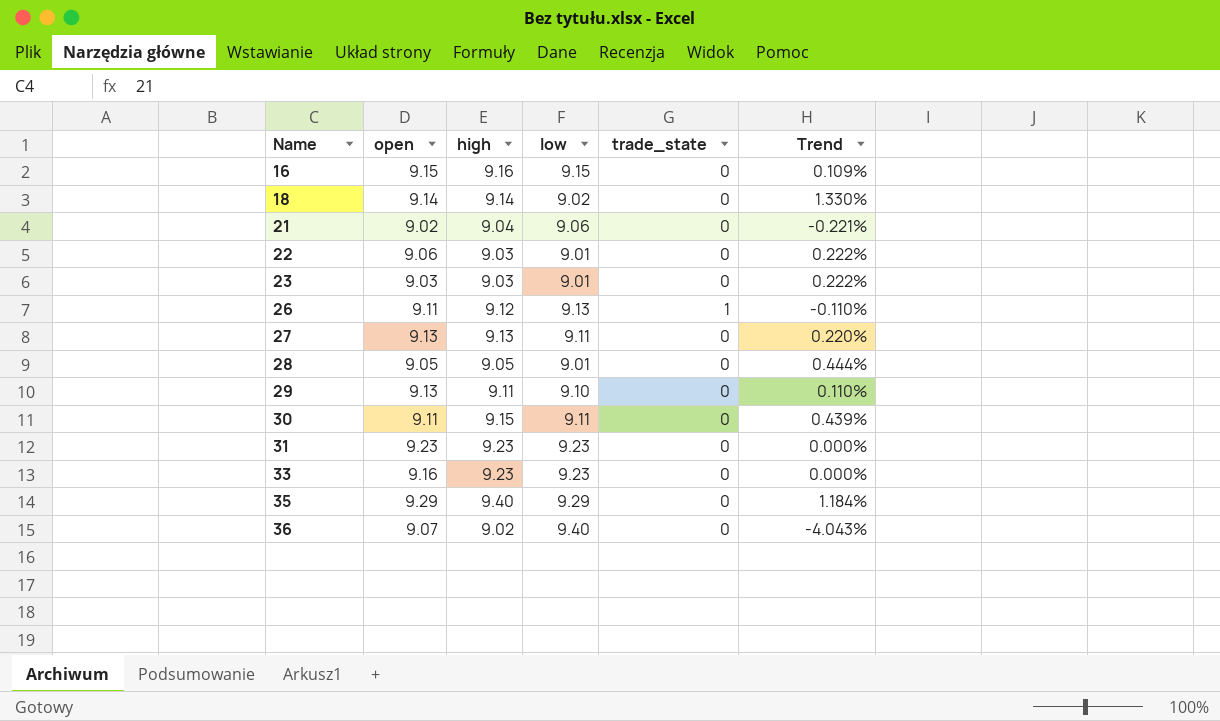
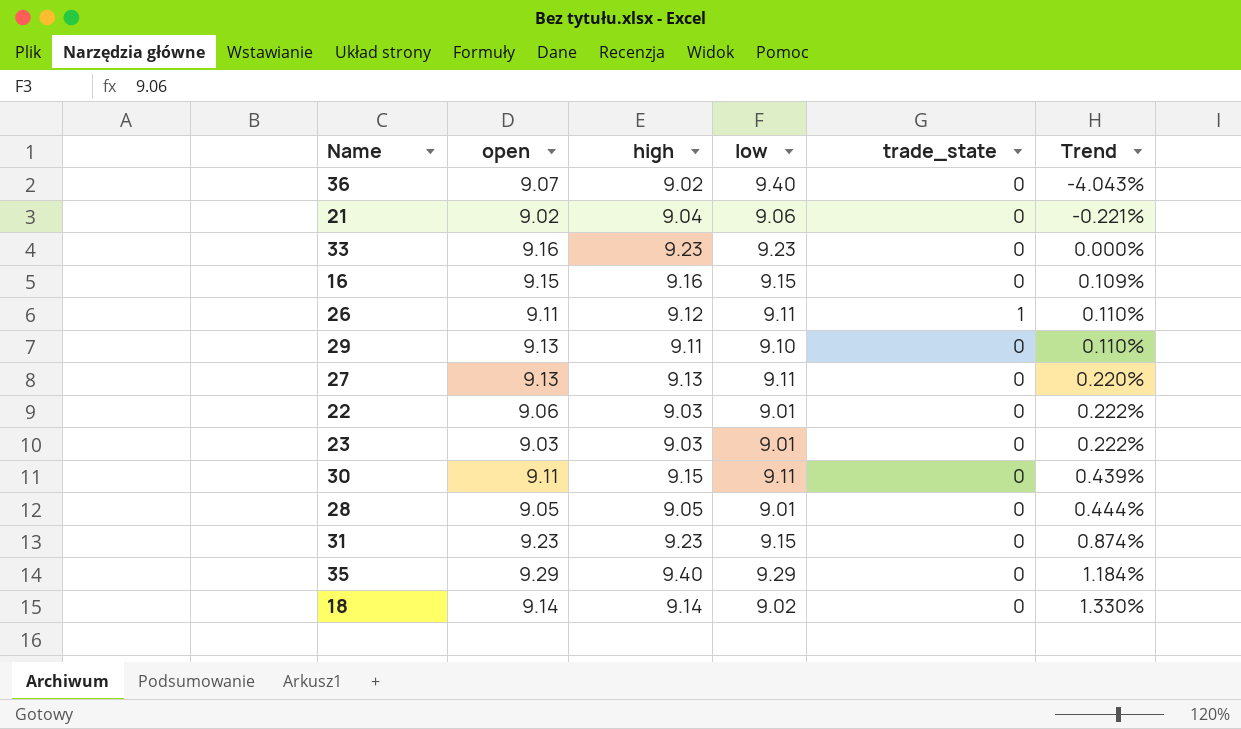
row order: Name ascending -> Trend ascending
26 | low: 9.13 -> 9.11
26 | Trend: -0.110% -> 0.110%
31 | low: 9.23 -> 9.15
31 | Trend: 0.000% -> 0.874%

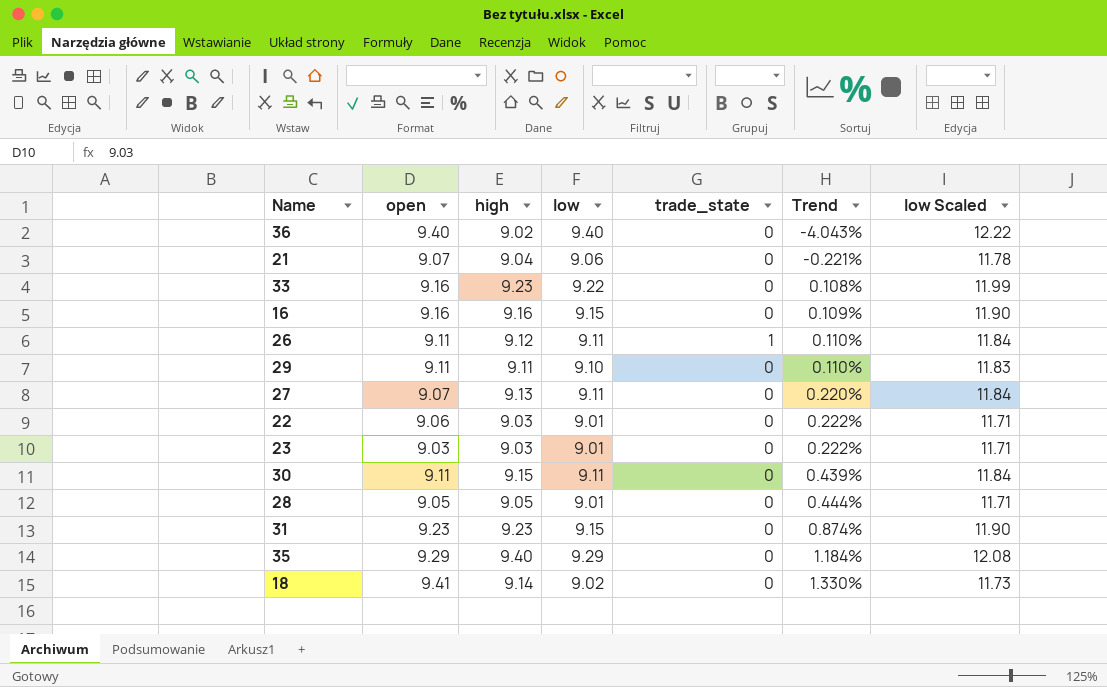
column low Scaled | formula: none -> [low] * 1.3
36 | open: 9.07 -> 9.40
21 | open: 9.02 -> 9.07
33 | low: 9.23 -> 9.22
33 | Trend: 0.000% -> 0.108%
16 | open: 9.15 -> 9.16
29 | open: 9.13 -> 9.11
27 | open: 9.13 -> 9.07
18 | open: 9.14 -> 9.41

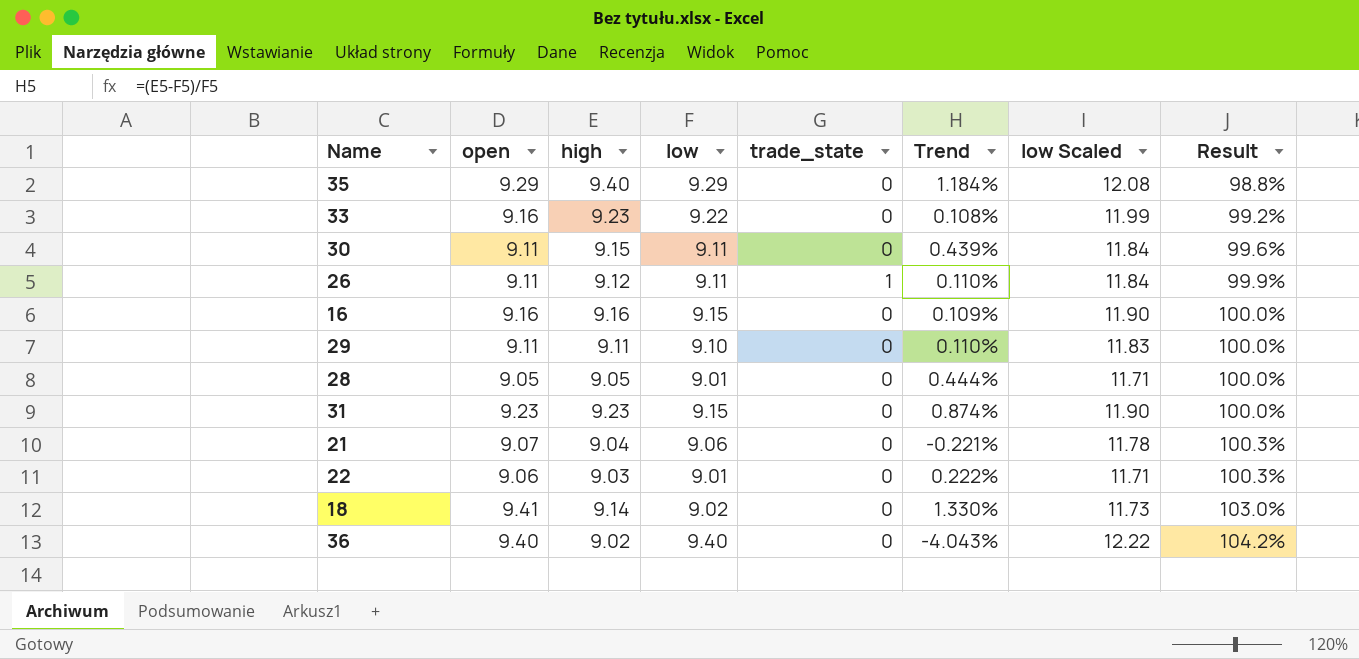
row order: Trend ascending -> Result ascending
column Result | formula: none -> [open] / [high]
row 27: 9.07 | 9.13 | 9.11 | 0 | 0.220% | 11.84 -> none
row 23: 9.03 | 9.03 | 9.01 | 0 | 0.222% | 11.71 -> none

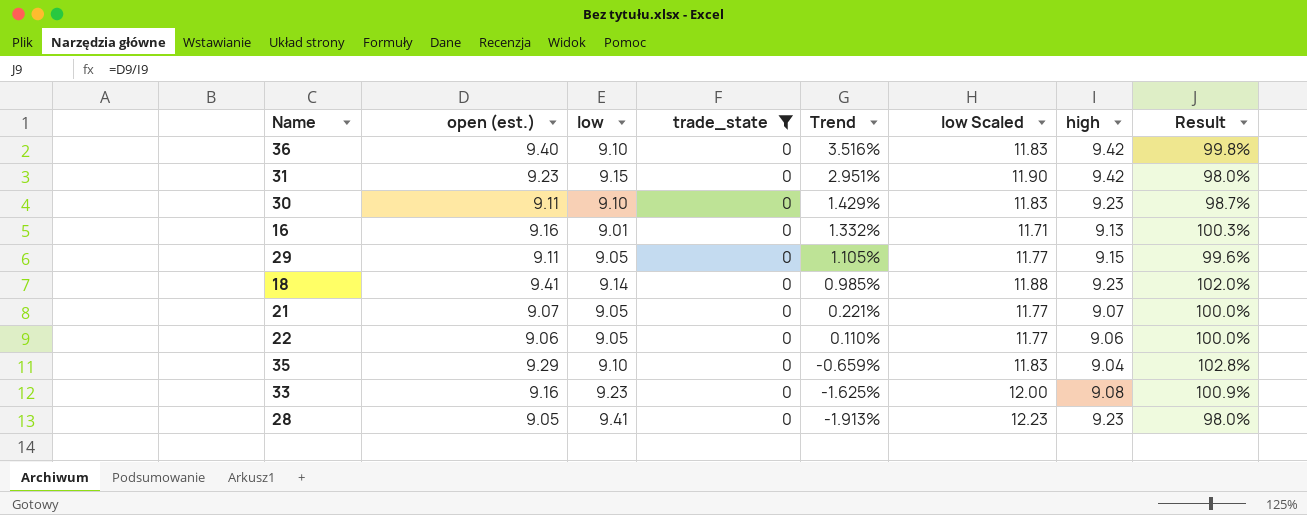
filter: none -> trade_state = 0
row order: Result ascending -> Trend descending
column name: open -> open (est.)
column high | position: 3 -> 7
36 | low: 9.40 -> 9.10
36 | Trend: -4.043% -> 3.516%
36 | low Scaled: 12.22 -> 11.83
36 | high: 9.02 -> 9.42
36 | Result: 104.2% -> 99.8%
31 | Trend: 0.874% -> 2.951%
31 | high: 9.23 -> 9.42
31 | Result: 100.0% -> 98.0%
30 | low: 9.11 -> 9.10
30 | Trend: 0.439% -> 1.429%
30 | low Scaled: 11.84 -> 11.83
30 | high: 9.15 -> 9.23
30 | Result: 99.6% -> 98.7%
16 | low: 9.15 -> 9.01
16 | Trend: 0.109% -> 1.332%
16 | low Scaled: 11.90 -> 11.71
16 | high: 9.16 -> 9.13
16 | Result: 100.0% -> 100.3%
29 | low: 9.10 -> 9.05
29 | Trend: 0.110% -> 1.105%
29 | low Scaled: 11.83 -> 11.77
29 | high: 9.11 -> 9.15
29 | Result: 100.0% -> 99.6%
18 | low: 9.02 -> 9.14
18 | Trend: 1.330% -> 0.985%
18 | low Scaled: 11.73 -> 11.88
18 | high: 9.14 -> 9.23
18 | Result: 103.0% -> 102.0%
21 | low: 9.06 -> 9.05
21 | Trend: -0.221% -> 0.221%
21 | low Scaled: 11.78 -> 11.77
21 | high: 9.04 -> 9.07
21 | Result: 100.3% -> 100.0%
22 | low: 9.01 -> 9.05
22 | Trend: 0.222% -> 0.110%
22 | low Scaled: 11.71 -> 11.77
22 | high: 9.03 -> 9.06
22 | Result: 100.3% -> 100.0%
35 | low: 9.29 -> 9.10
35 | Trend: 1.184% -> -0.659%
35 | low Scaled: 12.08 -> 11.83
35 | high: 9.40 -> 9.04
35 | Result: 98.8% -> 102.8%
33 | low: 9.22 -> 9.23
33 | Trend: 0.108% -> -1.625%
33 | low Scaled: 11.99 -> 12.00
33 | high: 9.23 -> 9.08
33 | Result: 99.2% -> 100.9%
28 | low: 9.01 -> 9.41
28 | Trend: 0.444% -> -1.913%
28 | low Scaled: 11.71 -> 12.23
28 | high: 9.05 -> 9.23
28 | Result: 100.0% -> 98.0%

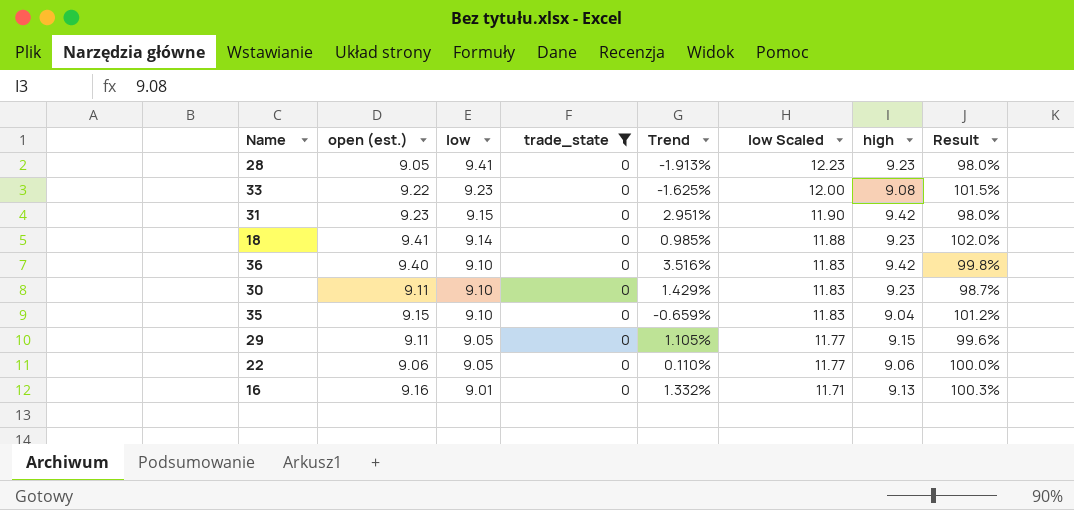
row order: Trend descending -> low descending
row 21: 9.07 | 9.05 | 0 | 0.221% | 11.77 | 9.07 | 100.0% -> none
33 | open (est.): 9.16 -> 9.22
33 | Result: 100.9% -> 101.5%
35 | open (est.): 9.29 -> 9.15
35 | Result: 102.8% -> 101.2%

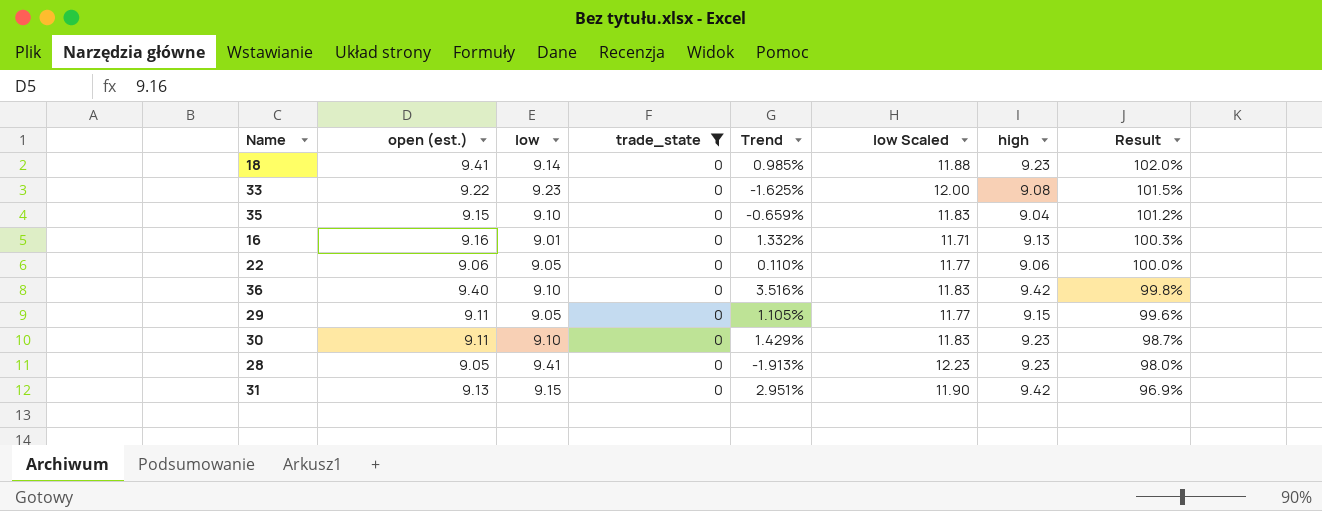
row order: low descending -> Result descending
31 | open (est.): 9.23 -> 9.13
31 | Result: 98.0% -> 96.9%

